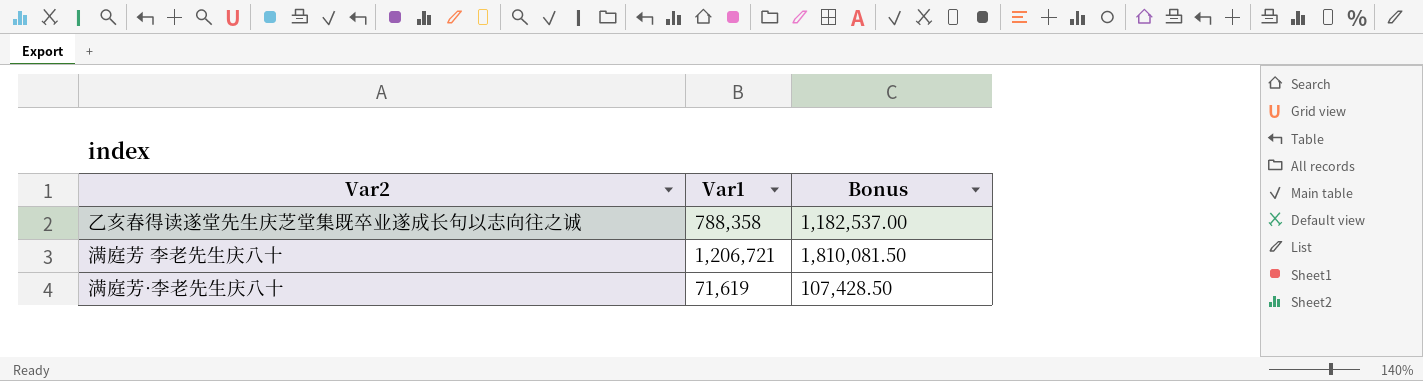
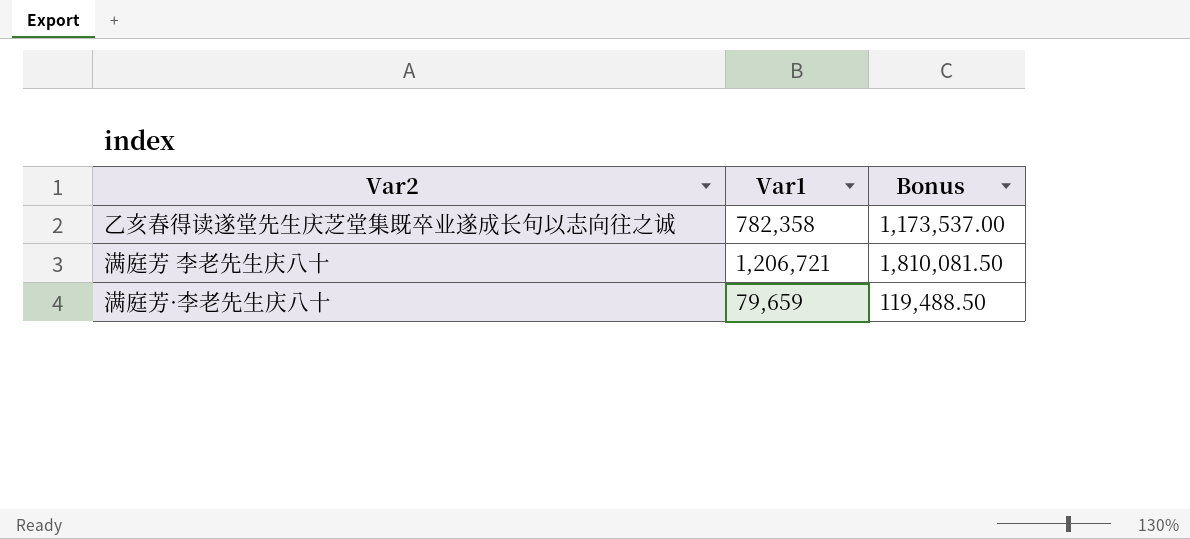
乙亥春得读遂堂先生庆芝堂集既卒业遂成长句以志向往之诚 | Var1: 788,358 -> 782,358
乙亥春得读遂堂先生庆芝堂集既卒业遂成长句以志向往之诚 | Bonus: 1,182,537.00 -> 1,173,537.00
满庭芳·李老先生庆八十 | Var1: 71,619 -> 79,659
满庭芳·李老先生庆八十 | Bonus: 107,428.50 -> 119,488.50

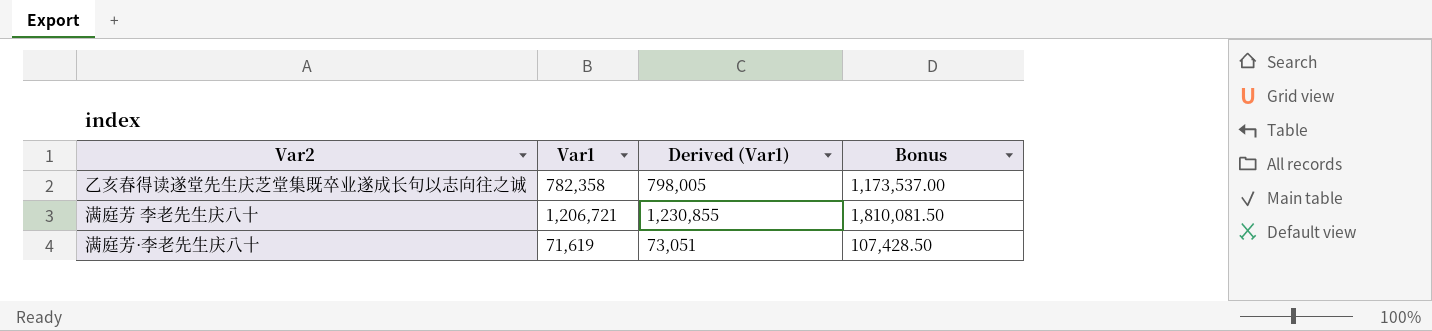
column Derived (Var1) | formula: none -> [Var1] * 1.02
满庭芳·李老先生庆八十 | Var1: 79,659 -> 71,619
满庭芳·李老先生庆八十 | Bonus: 119,488.50 -> 107,428.50

